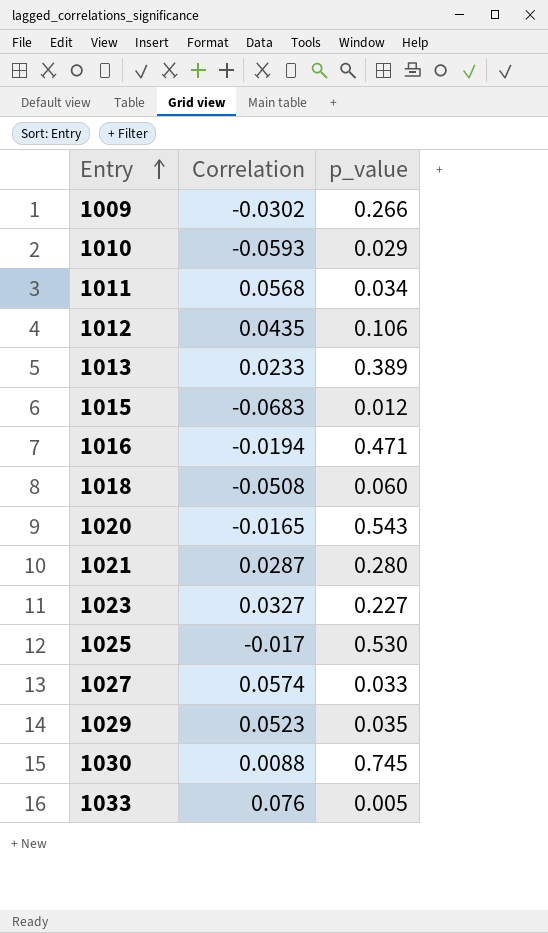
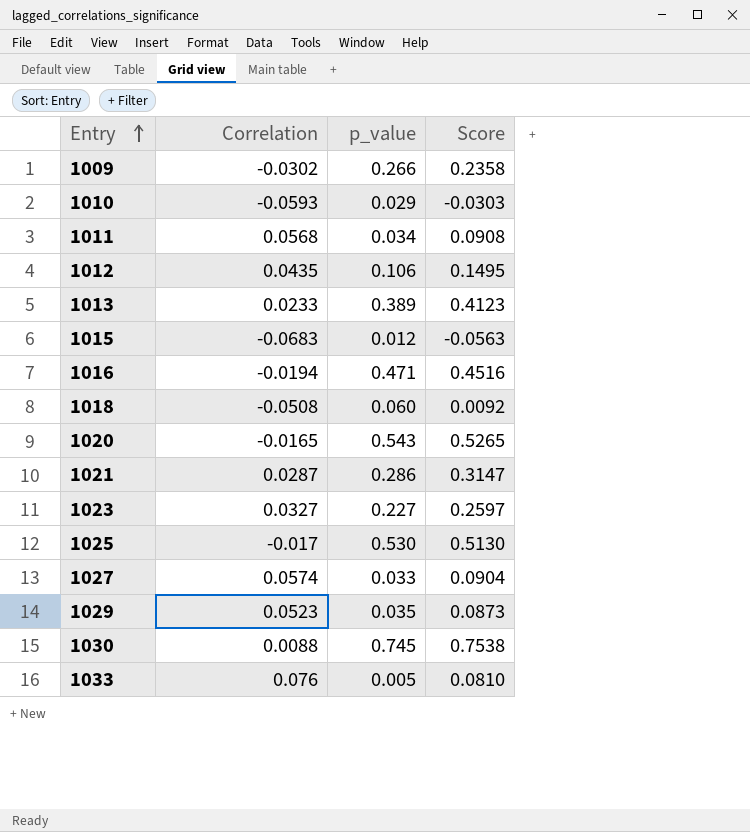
column Score | formula: none -> [Correlation] + [p_value]
1021 | p_value: 0.280 -> 0.286

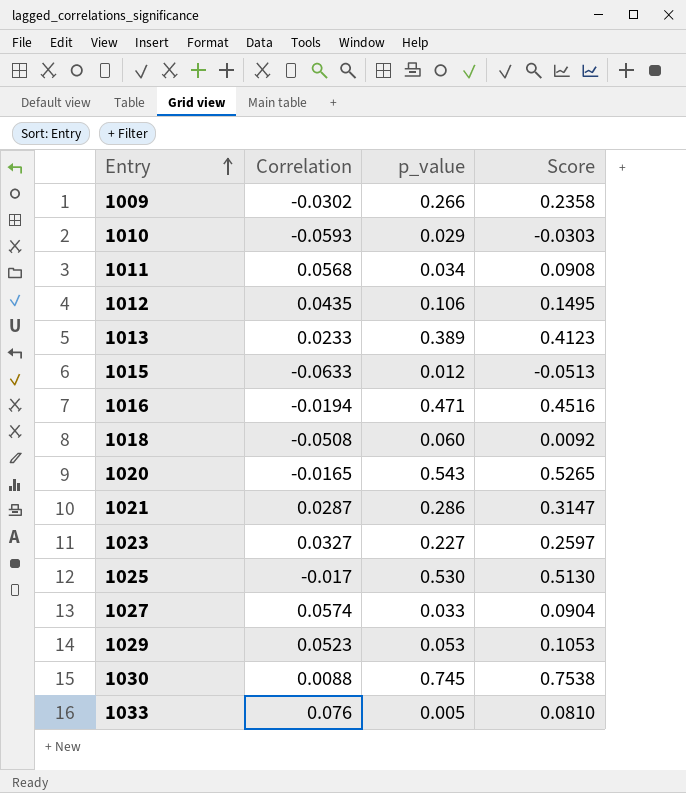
1015 | Correlation: -0.0683 -> -0.0633
1015 | Score: -0.0563 -> -0.0513
1029 | p_value: 0.035 -> 0.053
1029 | Score: 0.0873 -> 0.1053

